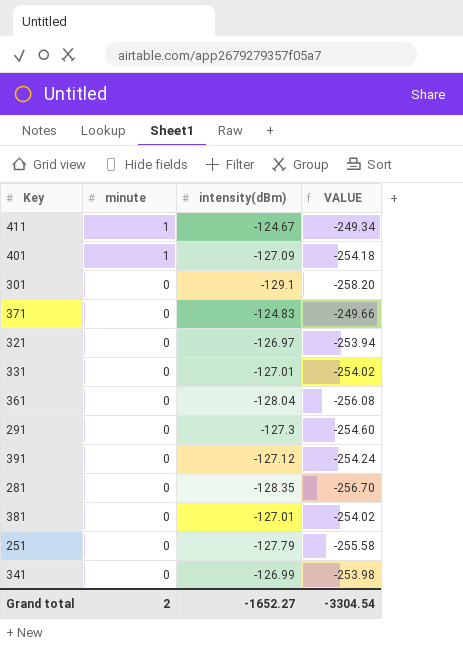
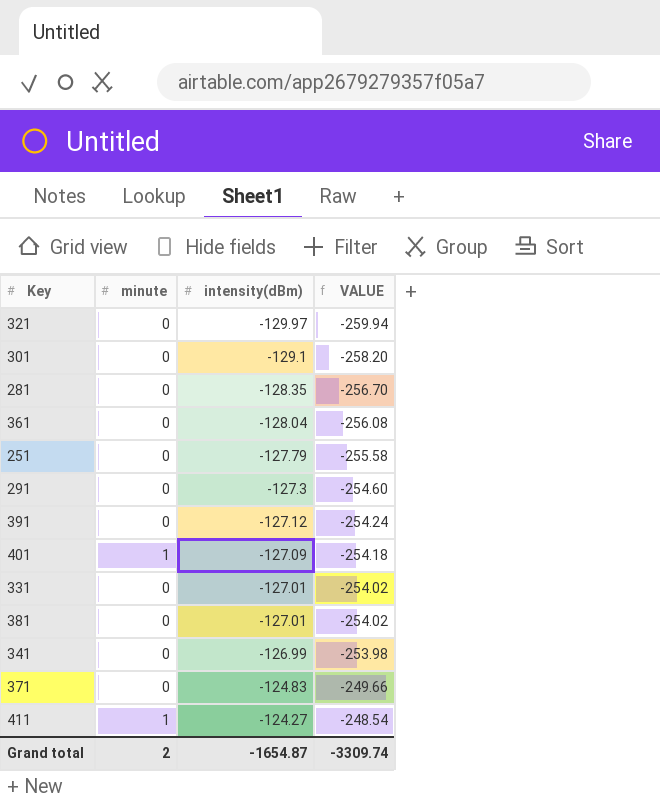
row order: minute descending -> intensity(dBm) ascending
321 | intensity(dBm): -126.97 -> -129.97
321 | VALUE: -253.94 -> -259.94
411 | intensity(dBm): -124.67 -> -124.27
411 | VALUE: -249.34 -> -248.54
Grand total | intensity(dBm): -1652.27 -> -1654.87
Grand total | VALUE: -3304.54 -> -3309.74

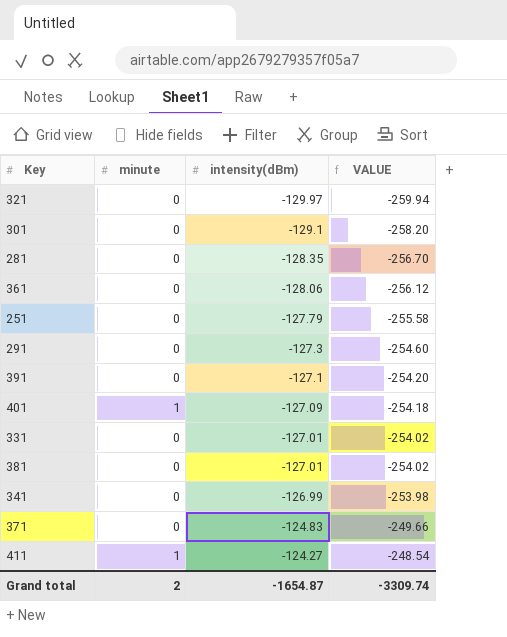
361 | intensity(dBm): -128.04 -> -128.06
361 | VALUE: -256.08 -> -256.12
391 | intensity(dBm): -127.12 -> -127.1
391 | VALUE: -254.24 -> -254.20

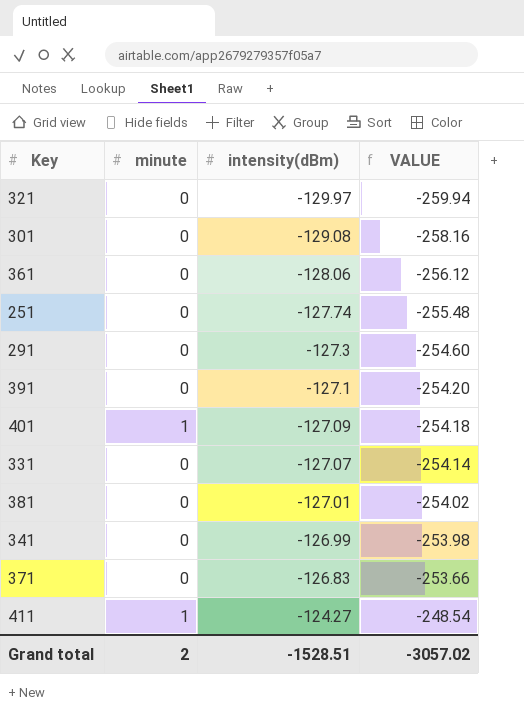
row 281: 0 | -128.35 | -256.70 -> none
301 | intensity(dBm): -129.1 -> -129.08
301 | VALUE: -258.20 -> -258.16
251 | intensity(dBm): -127.79 -> -127.74
251 | VALUE: -255.58 -> -255.48
331 | intensity(dBm): -127.01 -> -127.07
331 | VALUE: -254.02 -> -254.14
371 | intensity(dBm): -124.83 -> -126.83
371 | VALUE: -249.66 -> -253.66
Grand total | intensity(dBm): -1654.87 -> -1528.51
Grand total | VALUE: -3309.74 -> -3057.02

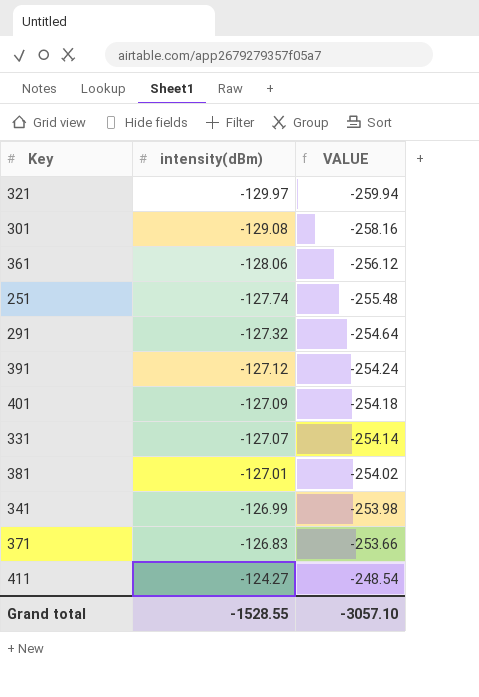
column minute | position: 2 -> none
291 | intensity(dBm): -127.3 -> -127.32
291 | VALUE: -254.60 -> -254.64
391 | intensity(dBm): -127.1 -> -127.12
391 | VALUE: -254.20 -> -254.24
Grand total | intensity(dBm): -1528.51 -> -1528.55
Grand total | VALUE: -3057.02 -> -3057.10

